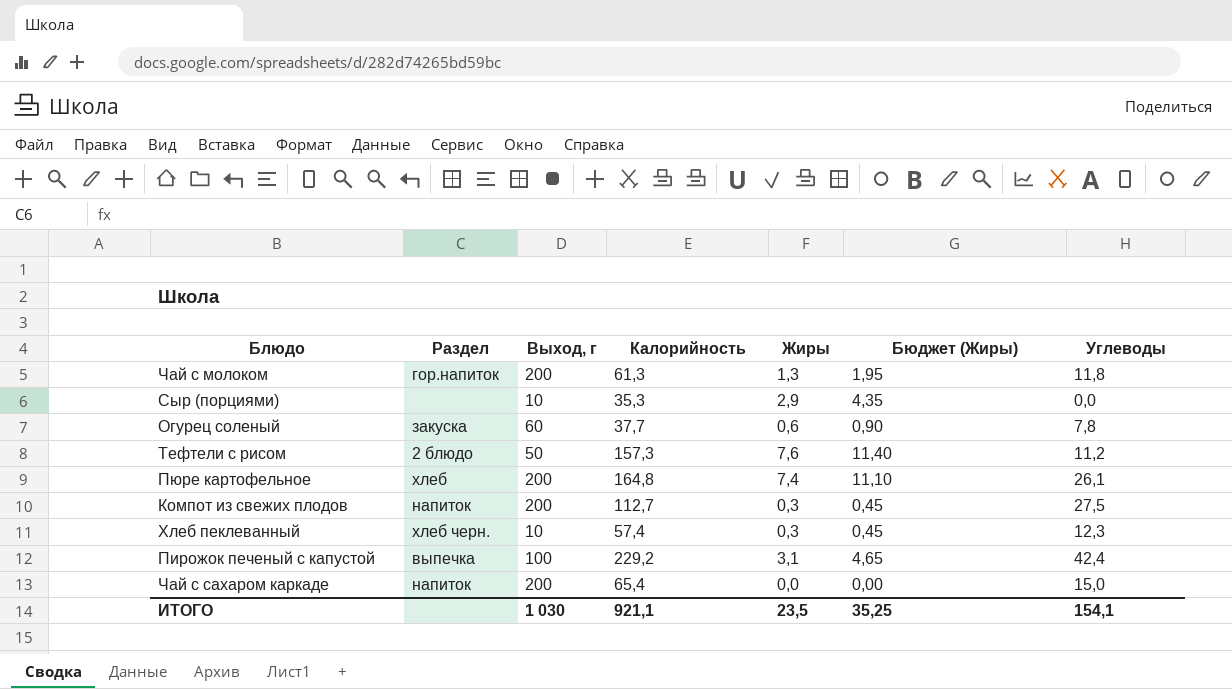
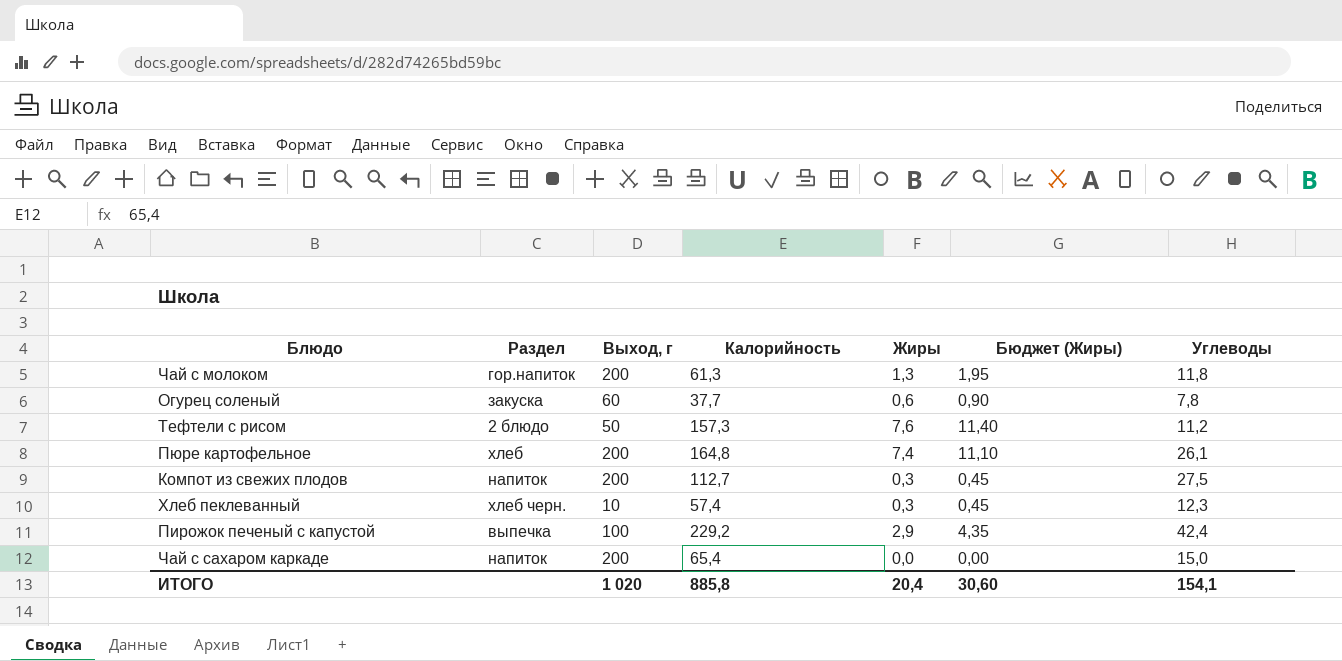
row Сыр (порциями): none | 10 | 35,3 | 2,9 | 4,35 | 0,0 -> none
Пирожок печеный с капустой | Жиры: 3,1 -> 2,9
Пирожок печеный с капустой | Бюджет (Жиры): 4,65 -> 4,35
ИТОГО | Выход, г: 1 030 -> 1 020
ИТОГО | Калорийность: 921,1 -> 885,8
ИТОГО | Жиры: 23,5 -> 20,4
ИТОГО | Бюджет (Жиры): 35,25 -> 30,60

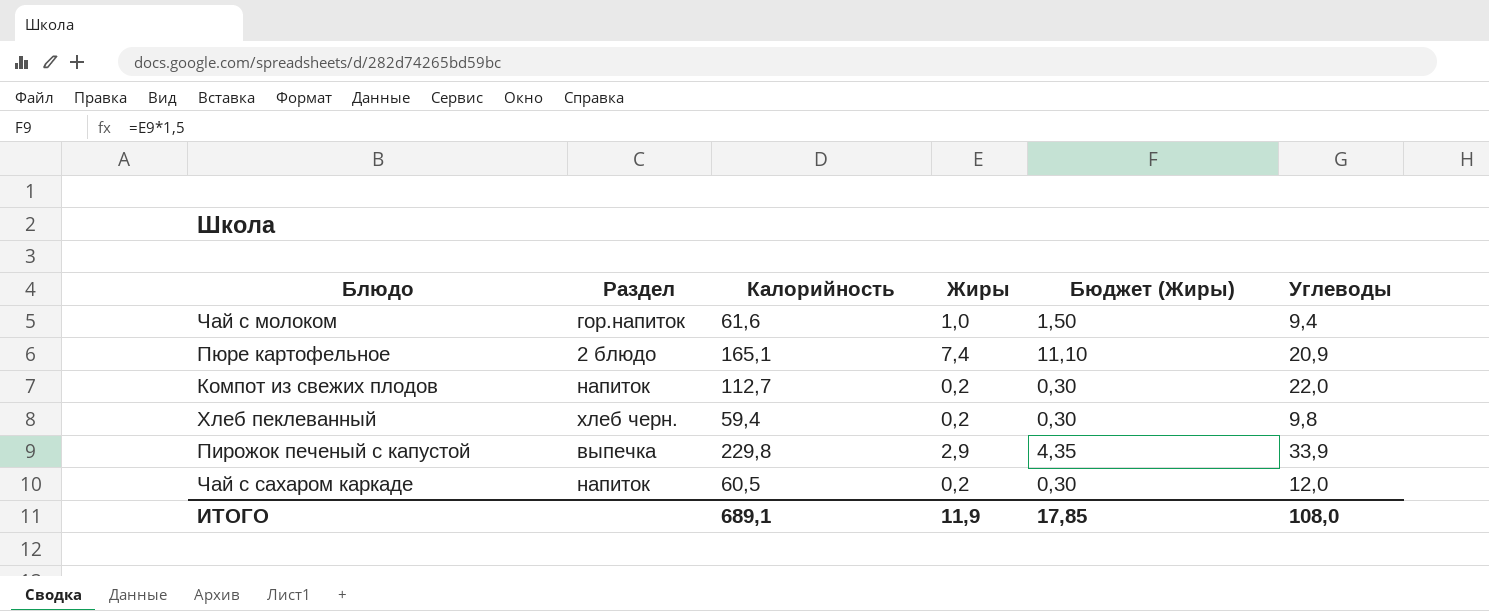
column Выход, г | position: 3 -> none
row Огурец соленый: закуска | 60 | 37,7 | 0,6 | 0,90 | 7,8 -> none
row Тефтели с рисом: 2 блюдо | 50 | 157,3 | 7,6 | 11,40 | 11,2 -> none
Чай с молоком | Калорийность: 61,3 -> 61,6
Чай с молоком | Жиры: 1,3 -> 1,0
Чай с молоком | Бюджет (Жиры): 1,95 -> 1,50
Чай с молоком | Углеводы: 11,8 -> 9,4
Пюре картофельное | Раздел: хлеб -> 2 блюдо
Пюре картофельное | Калорийность: 164,8 -> 165,1
Пюре картофельное | Углеводы: 26,1 -> 20,9
Компот из свежих плодов | Жиры: 0,3 -> 0,2
Компот из свежих плодов | Бюджет (Жиры): 0,45 -> 0,30
Компот из свежих плодов | Углеводы: 27,5 -> 22,0
Хлеб пеклеванный | Калорийность: 57,4 -> 59,4
Хлеб пеклеванный | Жиры: 0,3 -> 0,2
Хлеб пеклеванный | Бюджет (Жиры): 0,45 -> 0,30
Хлеб пеклеванный | Углеводы: 12,3 -> 9,8
Пирожок печеный с капустой | Калорийность: 229,2 -> 229,8
Пирожок печеный с капустой | Углеводы: 42,4 -> 33,9
Чай с сахаром каркаде | Калорийность: 65,4 -> 60,5
Чай с сахаром каркаде | Жиры: 0,0 -> 0,2
Чай с сахаром каркаде | Бюджет (Жиры): 0,00 -> 0,30
Чай с сахаром каркаде | Углеводы: 15,0 -> 12,0
ИТОГО | Калорийность: 885,8 -> 689,1
ИТОГО | Жиры: 20,4 -> 11,9
ИТОГО | Бюджет (Жиры): 30,60 -> 17,85
ИТОГО | Углеводы: 154,1 -> 108,0

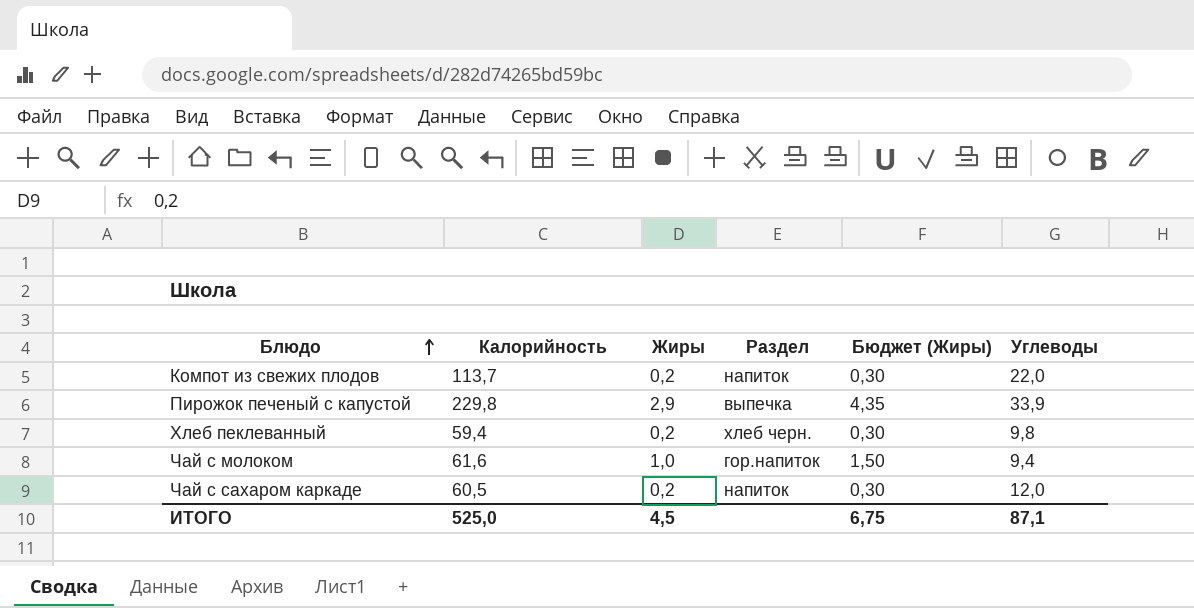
row order: none -> Блюдо ascending
column Раздел | position: 2 -> 4
row Пюре картофельное: 2 блюдо | 165,1 | 7,4 | 11,10 | 20,9 -> none
Компот из свежих плодов | Калорийность: 112,7 -> 113,7
ИТОГО | Калорийность: 689,1 -> 525,0
ИТОГО | Жиры: 11,9 -> 4,5
ИТОГО | Бюджет (Жиры): 17,85 -> 6,75
ИТОГО | Углеводы: 108,0 -> 87,1

